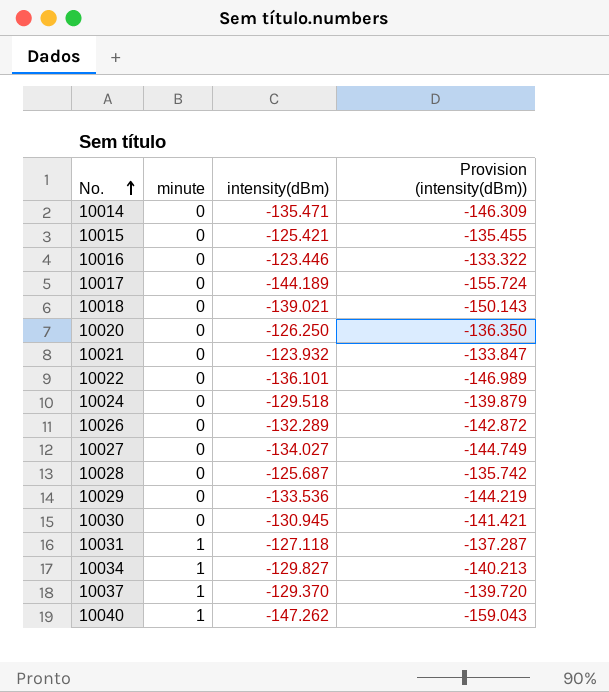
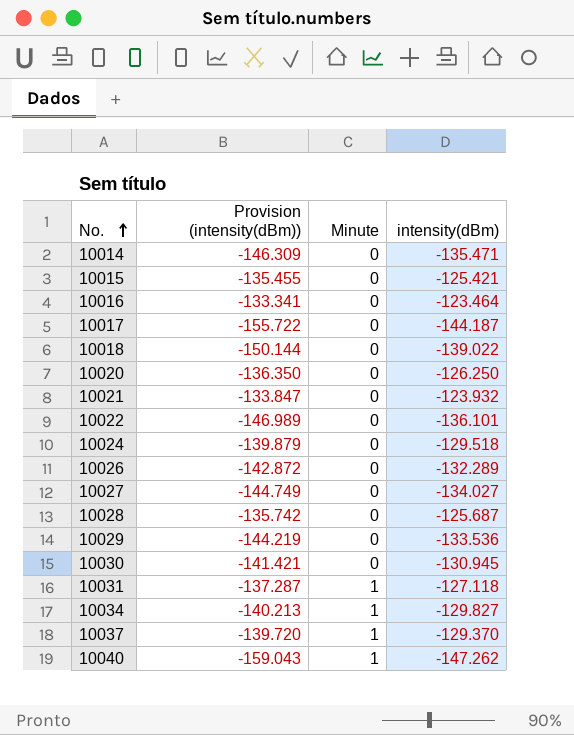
column Provision (intensity(dBm)) | position: 4 -> 2
column name: minute -> Minute
10016 | Provision (intensity(dBm)): -133.322 -> -133.341
10016 | intensity(dBm): -123.446 -> -123.464
10017 | Provision (intensity(dBm)): -155.724 -> -155.722
10017 | intensity(dBm): -144.189 -> -144.187
10018 | Provision (intensity(dBm)): -150.143 -> -150.144
10018 | intensity(dBm): -139.021 -> -139.022

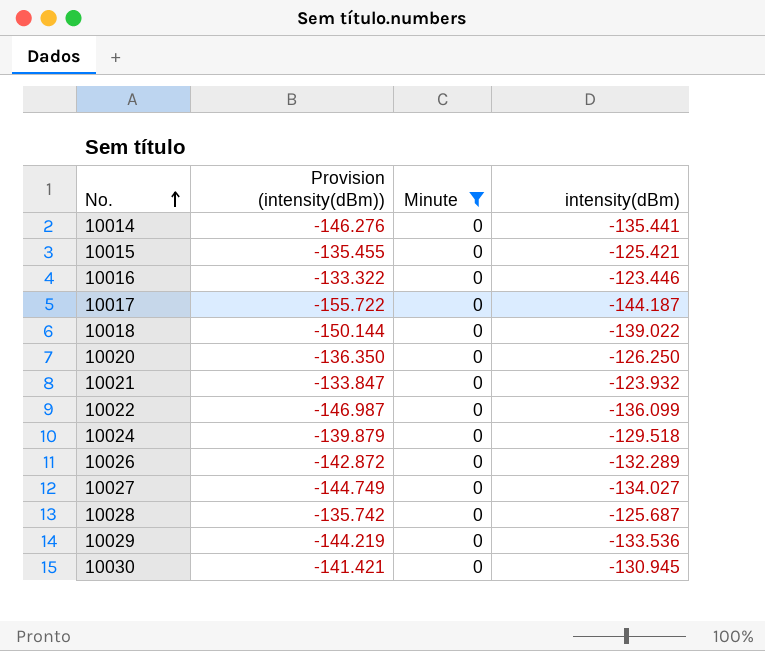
filter: none -> Minute = 0
10014 | Provision (intensity(dBm)): -146.309 -> -146.276
10014 | intensity(dBm): -135.471 -> -135.441
10016 | Provision (intensity(dBm)): -133.341 -> -133.322
10016 | intensity(dBm): -123.464 -> -123.446
10022 | Provision (intensity(dBm)): -146.989 -> -146.987
10022 | intensity(dBm): -136.101 -> -136.099

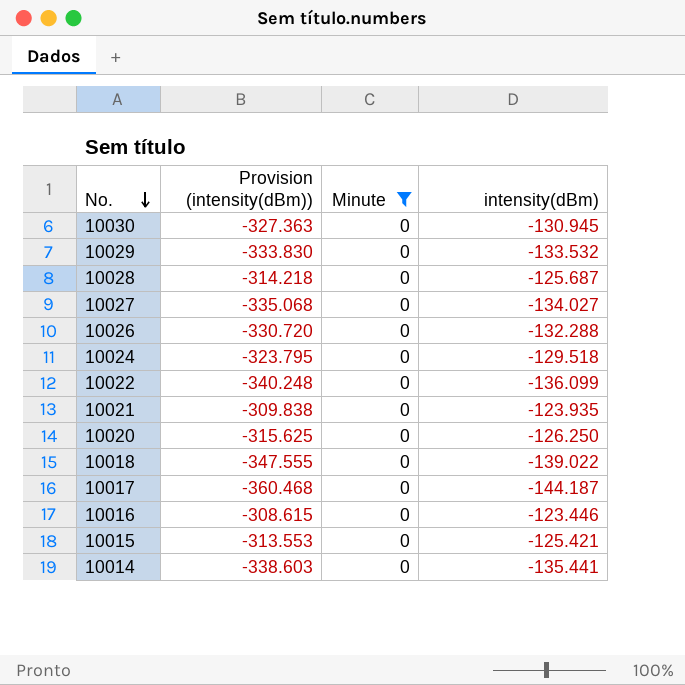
row order: No. ascending -> No. descending
column Provision (intensity(dBm)) | formula: [intensity(dBm)] * 1.08 -> [intensity(dBm)] * 2.5
10029 | intensity(dBm): -133.536 -> -133.532
10026 | intensity(dBm): -132.289 -> -132.288
10021 | intensity(dBm): -123.932 -> -123.935

